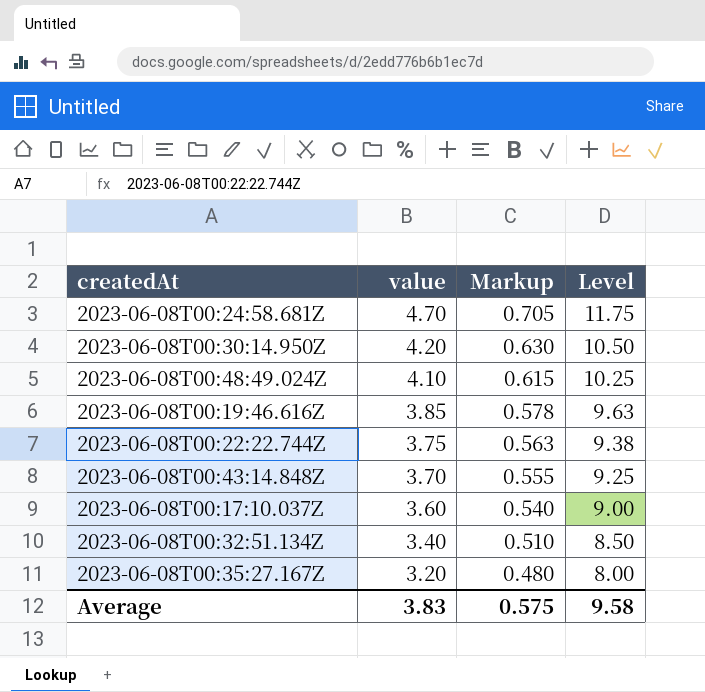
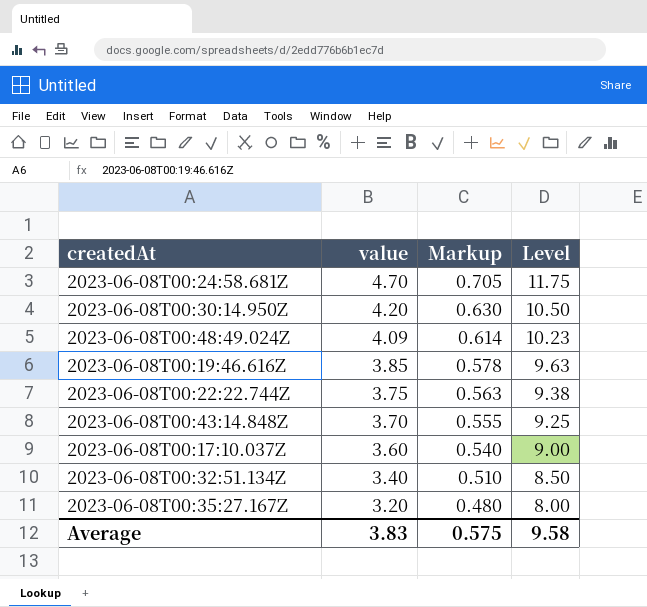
2023-06-08T00:48:49.024Z | value: 4.10 -> 4.09
2023-06-08T00:48:49.024Z | Markup: 0.615 -> 0.614
2023-06-08T00:48:49.024Z | Level: 10.25 -> 10.23

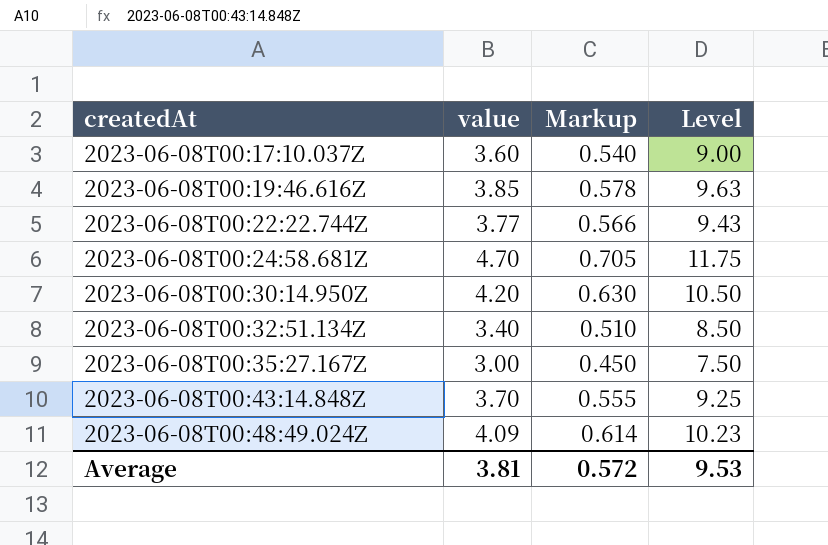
row order: value descending -> createdAt ascending
2023-06-08T00:22:22.744Z | value: 3.75 -> 3.77
2023-06-08T00:22:22.744Z | Markup: 0.563 -> 0.566
2023-06-08T00:22:22.744Z | Level: 9.38 -> 9.43
2023-06-08T00:35:27.167Z | value: 3.20 -> 3.00
2023-06-08T00:35:27.167Z | Markup: 0.480 -> 0.450
2023-06-08T00:35:27.167Z | Level: 8.00 -> 7.50
Average | value: 3.83 -> 3.81
Average | Markup: 0.575 -> 0.572
Average | Level: 9.58 -> 9.53

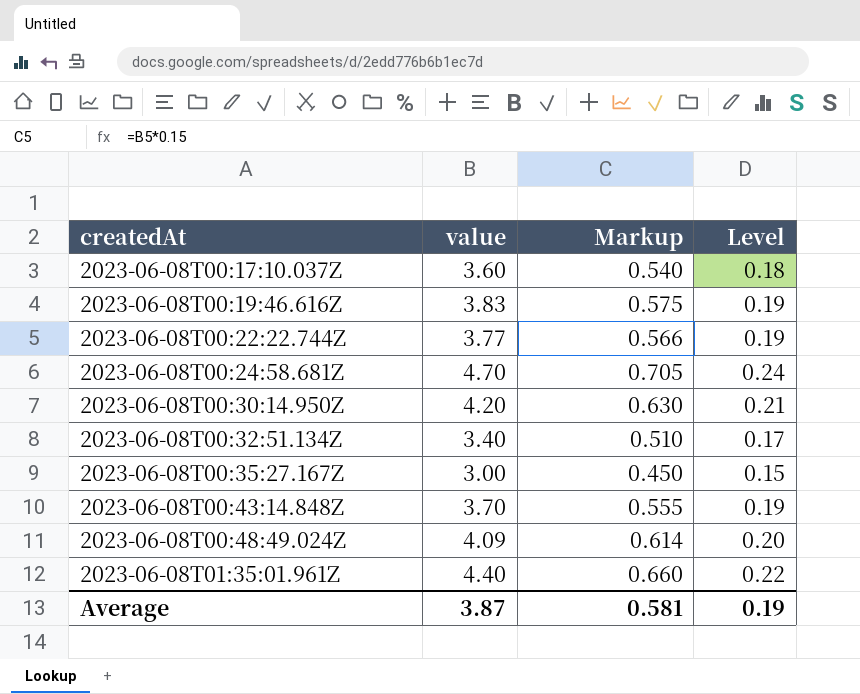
column Level | formula: [value] * 2.5 -> [value] * 0.05
2023-06-08T00:19:46.616Z | value: 3.85 -> 3.83
2023-06-08T00:19:46.616Z | Markup: 0.578 -> 0.575
row 2023-06-08T01:35:01.961Z: none -> 4.40 | 0.660 | 0.22
Average | value: 3.81 -> 3.87
Average | Markup: 0.572 -> 0.581
Average | Level: 9.53 -> 0.19

